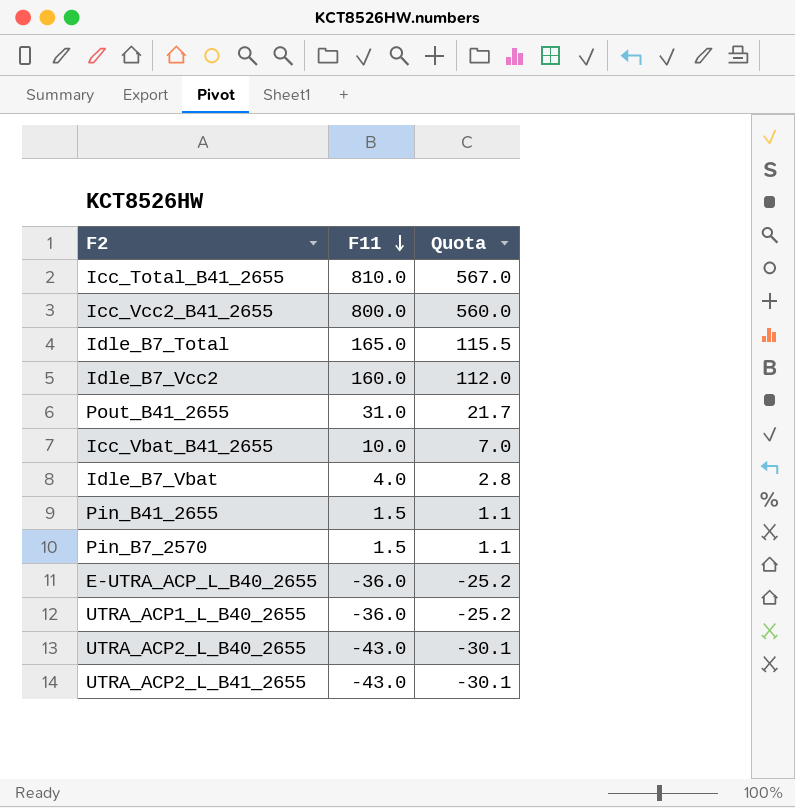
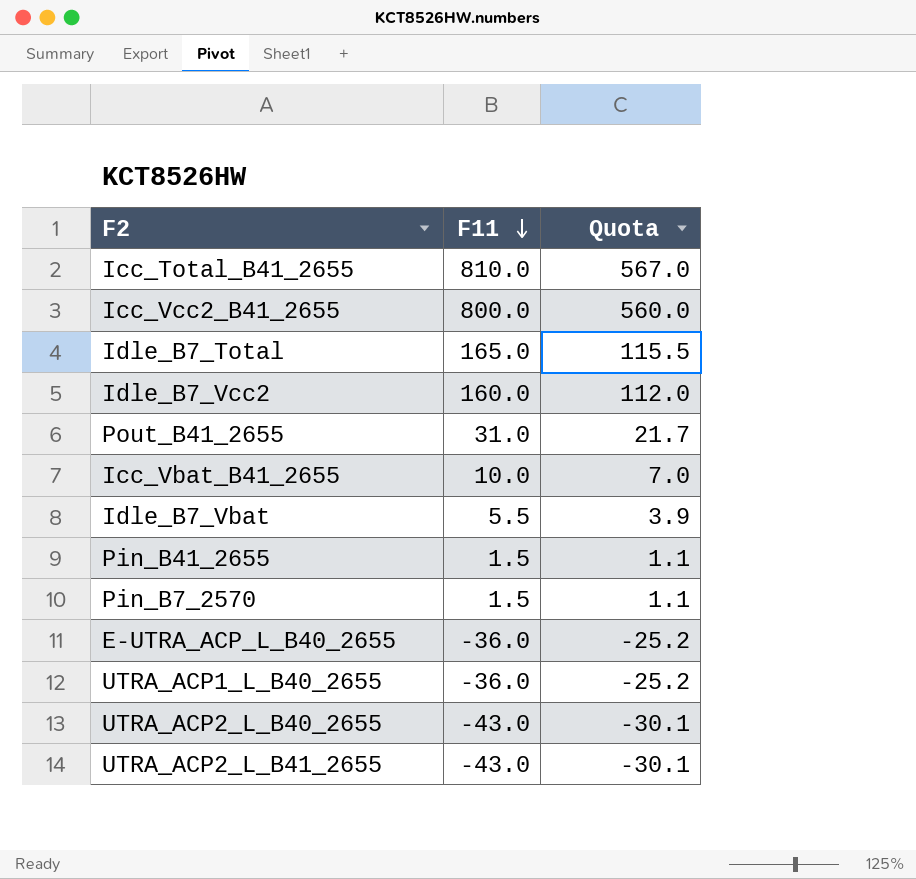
Idle_B7_Vbat | F11: 4.0 -> 5.5
Idle_B7_Vbat | Quota: 2.8 -> 3.9

